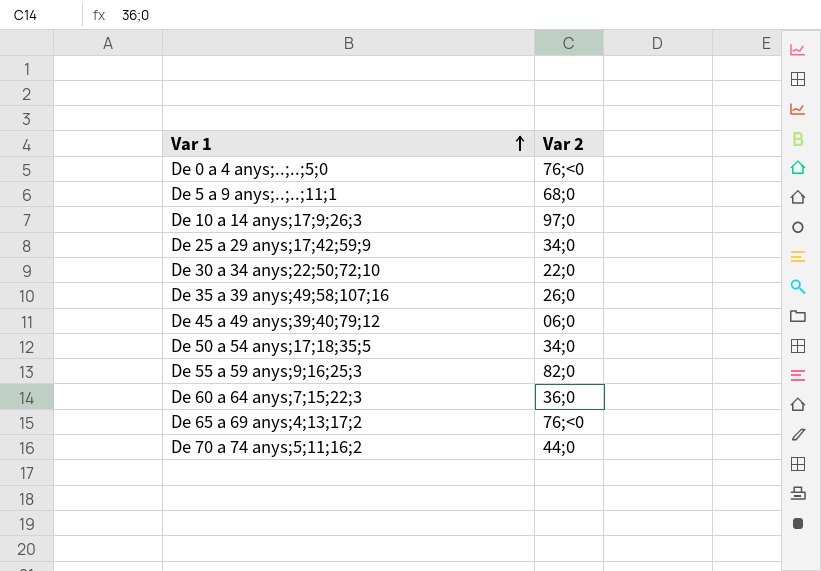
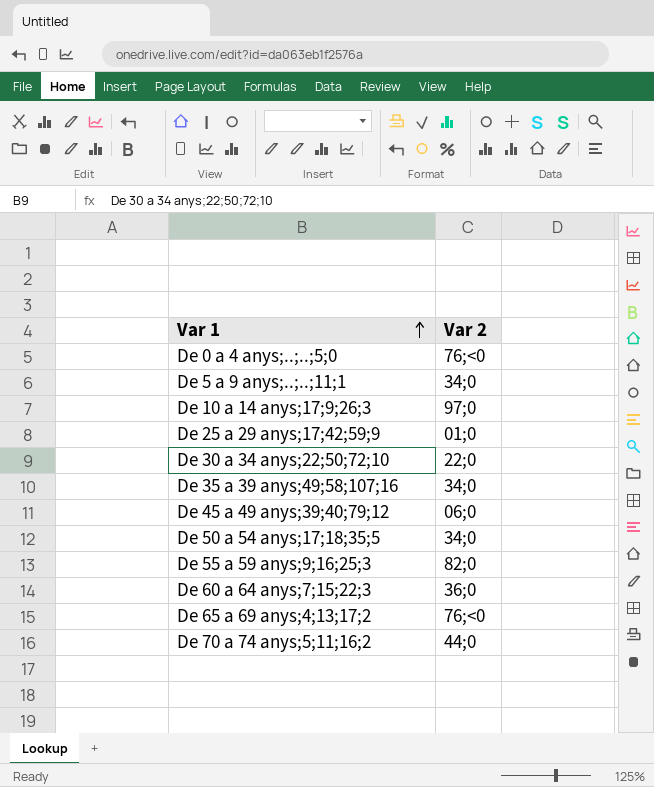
De 5 a 9 anys;..;..;11;1 | Var 2: 68;0 -> 34;0
De 25 a 29 anys;17;42;59;9 | Var 2: 34;0 -> 01;0
De 35 a 39 anys;49;58;107;16 | Var 2: 26;0 -> 34;0

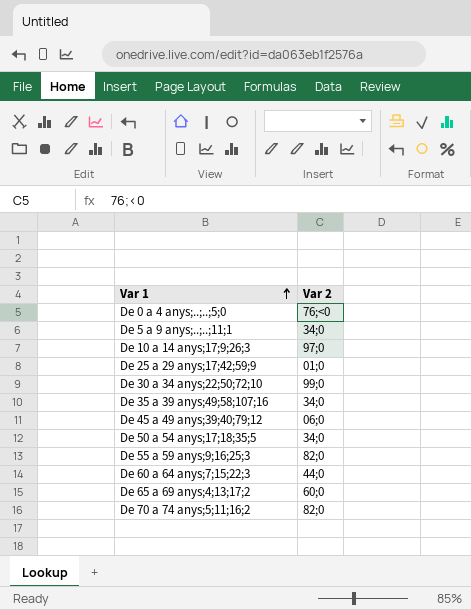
De 30 a 34 anys;22;50;72;10 | Var 2: 22;0 -> 99;0
De 60 a 64 anys;7;15;22;3 | Var 2: 36;0 -> 44;0
De 65 a 69 anys;4;13;17;2 | Var 2: 76;<0 -> 60;0
De 70 a 74 anys;5;11;16;2 | Var 2: 44;0 -> 82;0

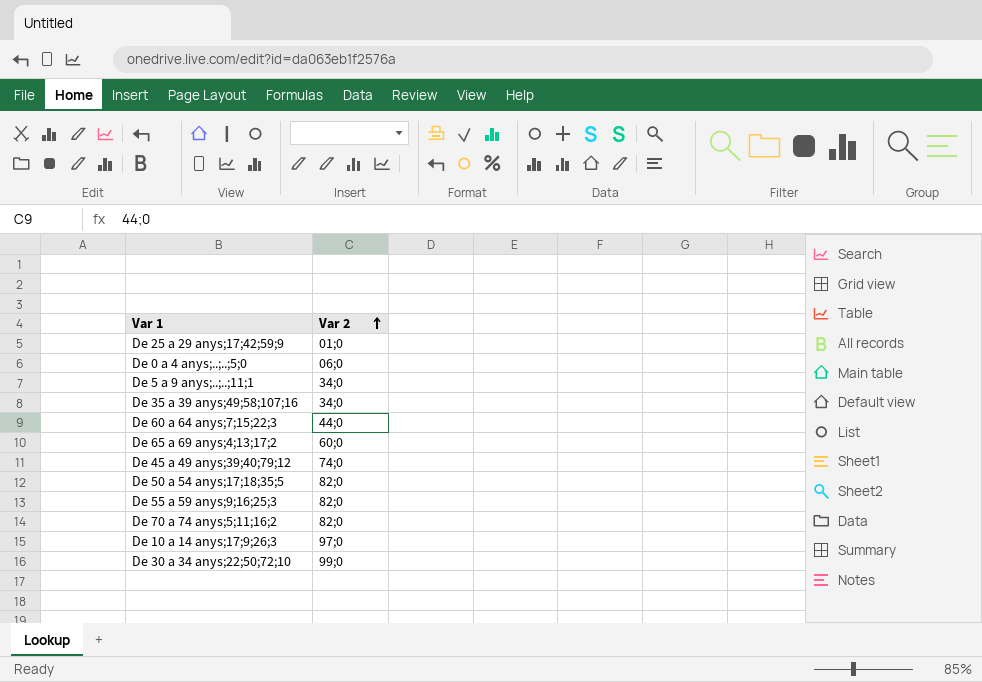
row order: Var 1 ascending -> Var 2 ascending
De 0 a 4 anys;..;..;5;0 | Var 2: 76;<0 -> 06;0
De 45 a 49 anys;39;40;79;12 | Var 2: 06;0 -> 74;0
De 50 a 54 anys;17;18;35;5 | Var 2: 34;0 -> 82;0

